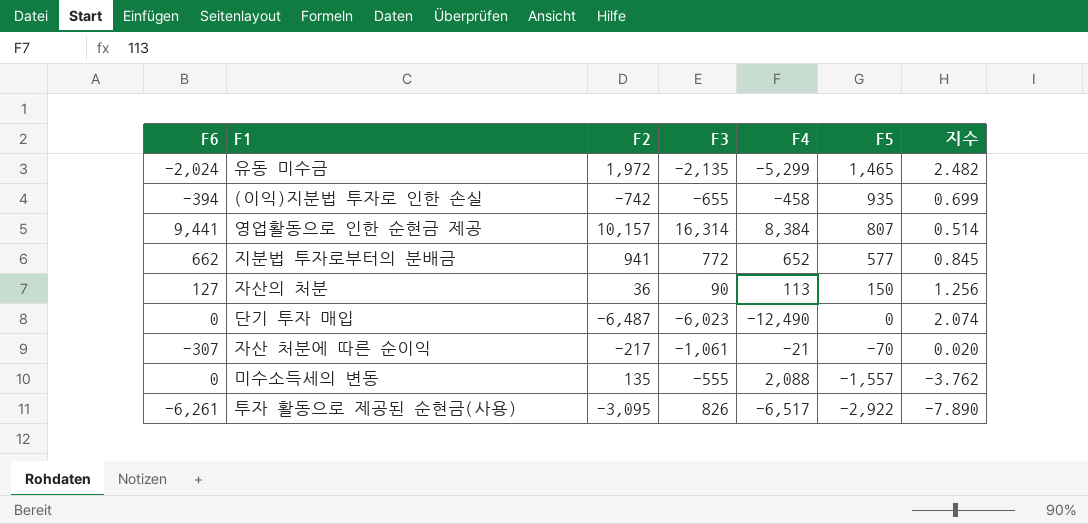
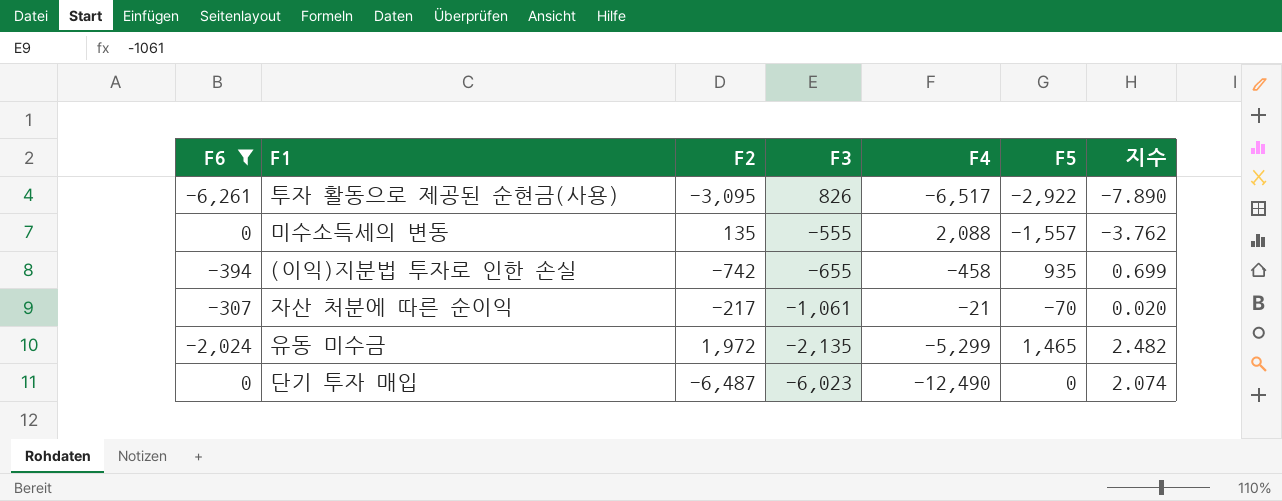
filter: none -> F6 <= 0
row order: F5 descending -> F3 descending

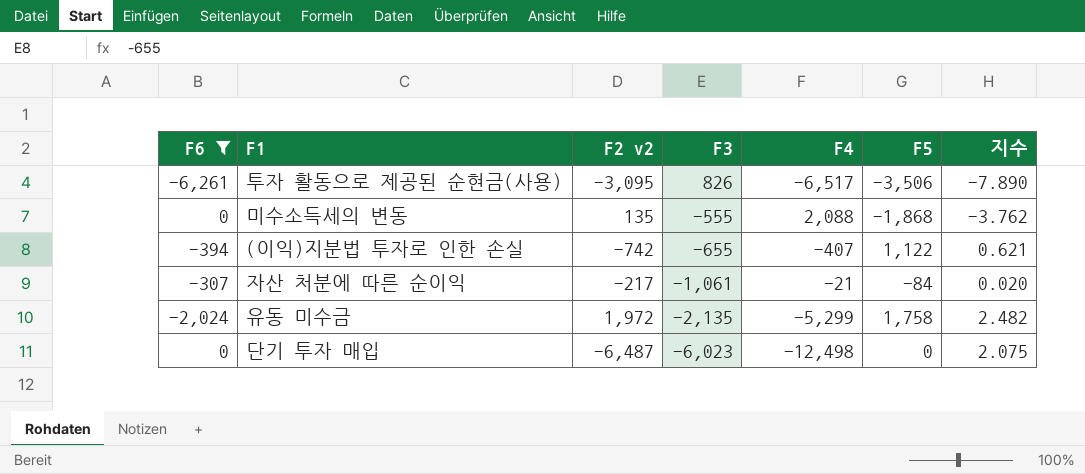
column name: F2 -> F2 v2
투자 활동으로 제공된 순현금(사용) | F5: -2,922 -> -3,506
미수소득세의 변동 | F5: -1,557 -> -1,868
(이익)지분법 투자로 인한 손실 | F4: -458 -> -407
(이익)지분법 투자로 인한 손실 | F5: 935 -> 1,122
(이익)지분법 투자로 인한 손실 | 지수: 0.699 -> 0.621
자산 처분에 따른 순이익 | F5: -70 -> -84
유동 미수금 | F5: 1,465 -> 1,758
단기 투자 매입 | F4: -12,490 -> -12,498
단기 투자 매입 | 지수: 2.074 -> 2.075

